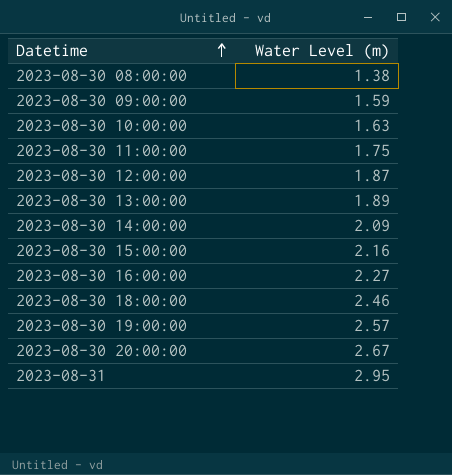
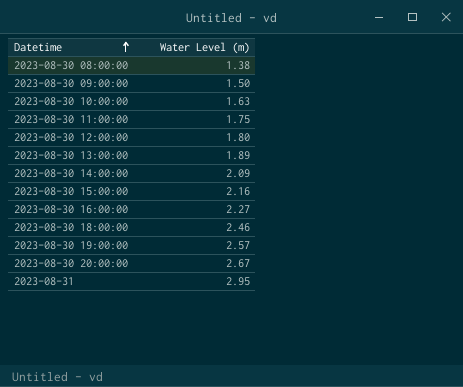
2023-08-30 09:00:00 | Water Level (m): 1.59 -> 1.50
2023-08-30 12:00:00 | Water Level (m): 1.87 -> 1.80

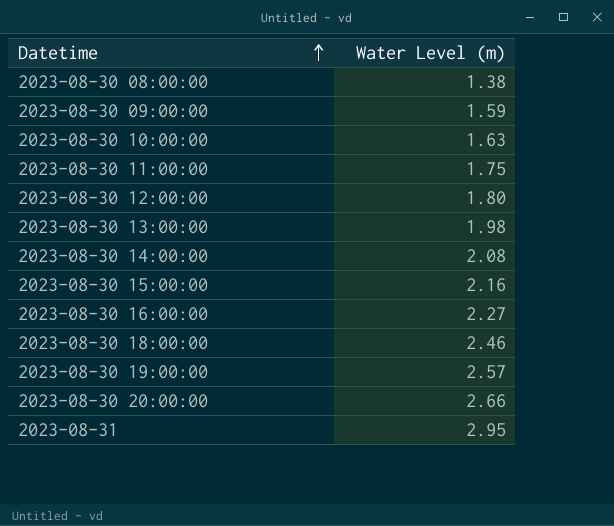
2023-08-30 09:00:00 | Water Level (m): 1.50 -> 1.59
2023-08-30 13:00:00 | Water Level (m): 1.89 -> 1.98
2023-08-30 14:00:00 | Water Level (m): 2.09 -> 2.08
2023-08-30 20:00:00 | Water Level (m): 2.67 -> 2.66

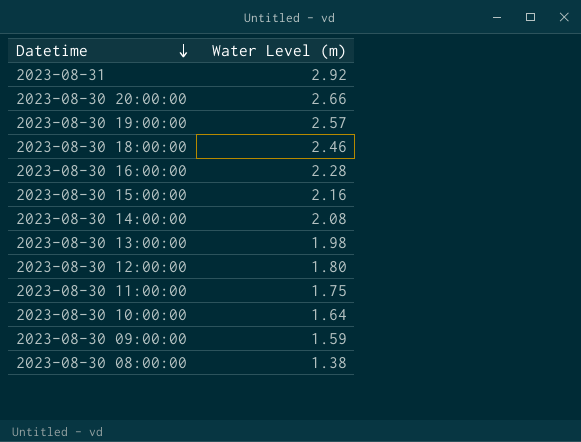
row order: Datetime ascending -> Datetime descending
2023-08-31 | Water Level (m): 2.95 -> 2.92
2023-08-30 16:00:00 | Water Level (m): 2.27 -> 2.28
2023-08-30 10:00:00 | Water Level (m): 1.63 -> 1.64

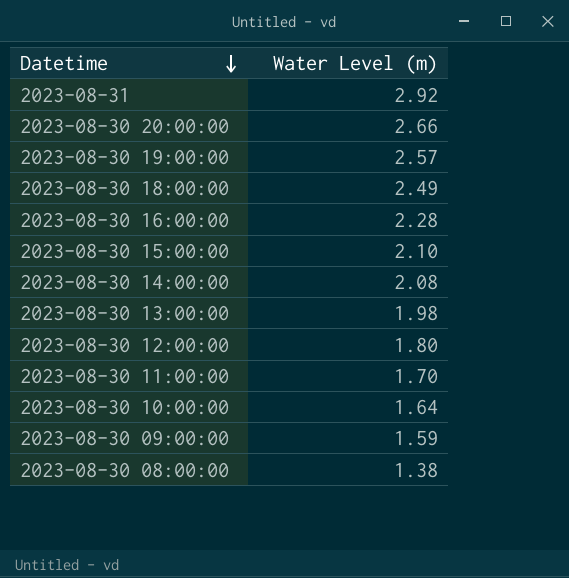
2023-08-30 18:00:00 | Water Level (m): 2.46 -> 2.49
2023-08-30 15:00:00 | Water Level (m): 2.16 -> 2.10
2023-08-30 11:00:00 | Water Level (m): 1.75 -> 1.70

